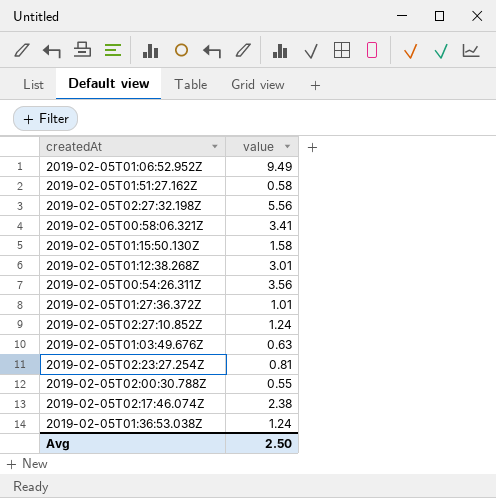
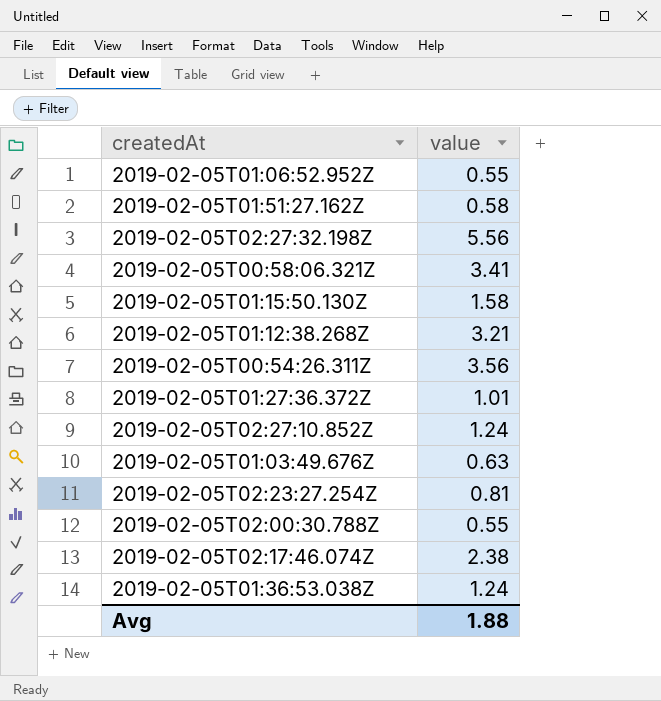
2019-02-05T01:06:52.952Z | value: 9.49 -> 0.55
2019-02-05T01:12:38.268Z | value: 3.01 -> 3.21
Avg | value: 2.50 -> 1.88

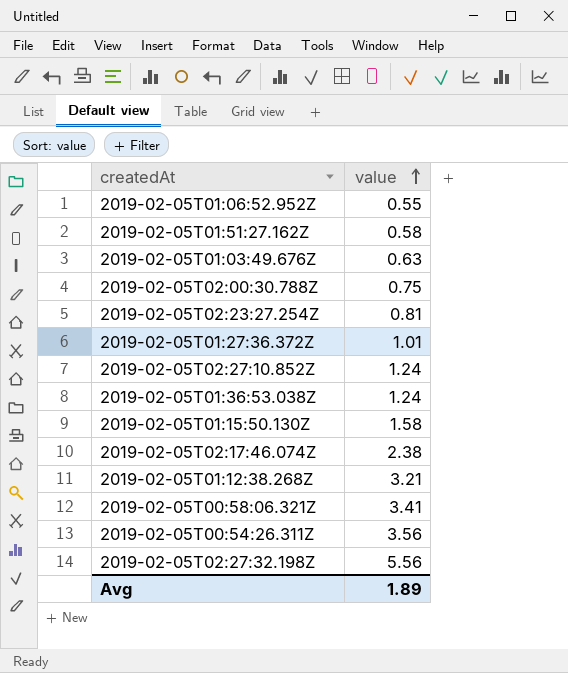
row order: none -> value ascending
2019-02-05T02:00:30.788Z | value: 0.55 -> 0.75
Avg | value: 1.88 -> 1.89

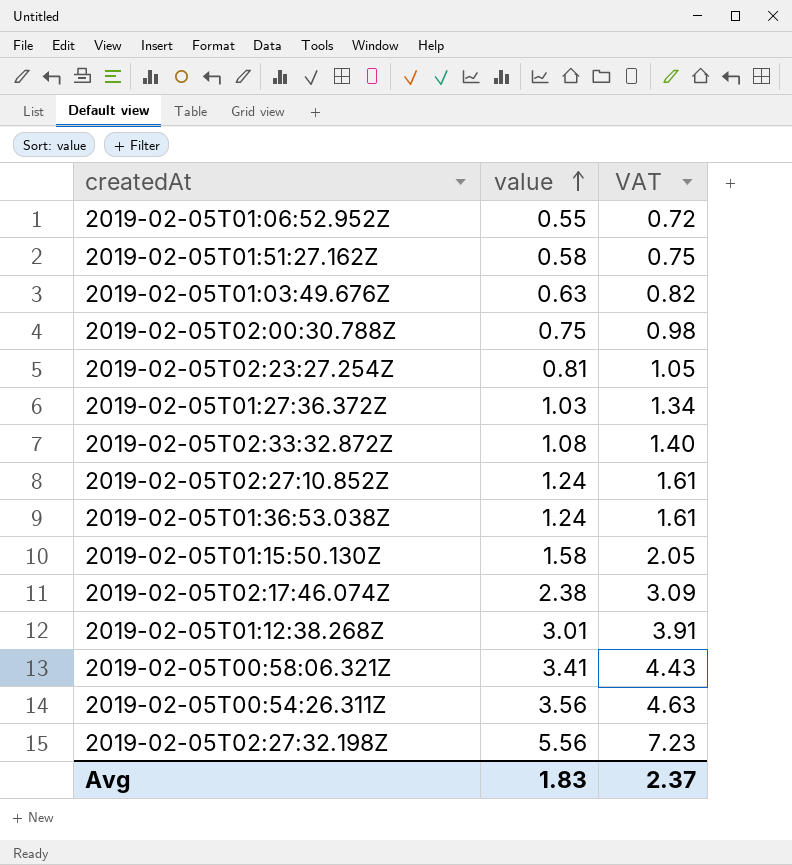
column VAT | formula: none -> [value] * 1.3
2019-02-05T01:27:36.372Z | value: 1.01 -> 1.03
row 2019-02-05T02:33:32.872Z: none -> 1.08 | 1.40
2019-02-05T01:12:38.268Z | value: 3.21 -> 3.01
Avg | value: 1.89 -> 1.83

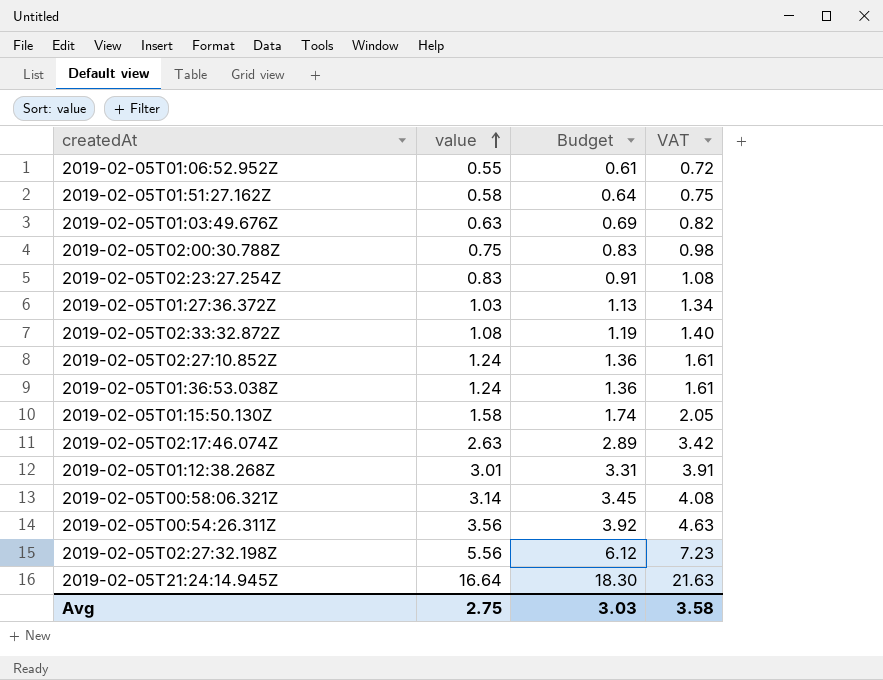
column Budget | formula: none -> [value] * 1.1
2019-02-05T02:23:27.254Z | value: 0.81 -> 0.83
2019-02-05T02:23:27.254Z | VAT: 1.05 -> 1.08
2019-02-05T02:17:46.074Z | value: 2.38 -> 2.63
2019-02-05T02:17:46.074Z | VAT: 3.09 -> 3.42
2019-02-05T00:58:06.321Z | value: 3.41 -> 3.14
2019-02-05T00:58:06.321Z | VAT: 4.43 -> 4.08
row 2019-02-05T21:24:14.945Z: none -> 16.64 | 18.30 | 21.63
Avg | value: 1.83 -> 2.75
Avg | VAT: 2.37 -> 3.58

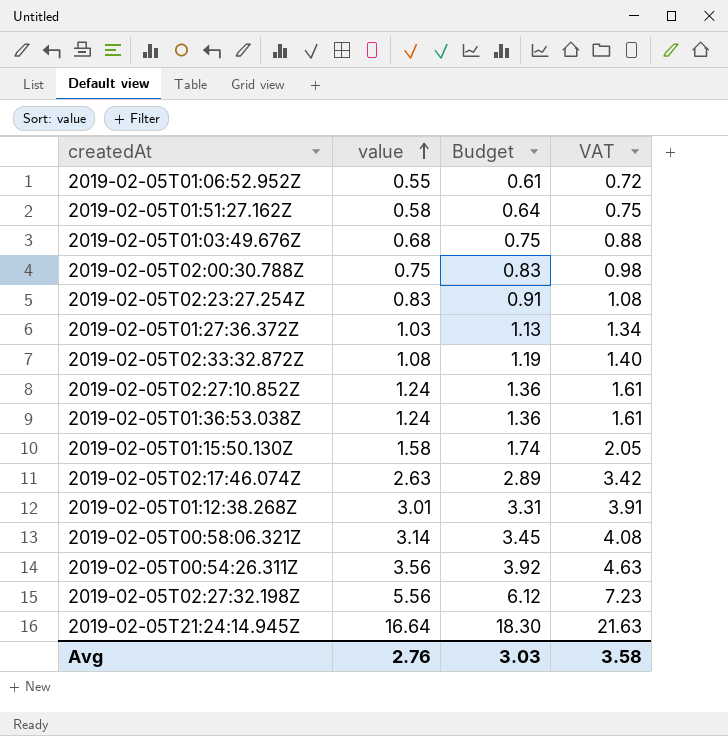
2019-02-05T01:03:49.676Z | value: 0.63 -> 0.68
2019-02-05T01:03:49.676Z | Budget: 0.69 -> 0.75
2019-02-05T01:03:49.676Z | VAT: 0.82 -> 0.88
Avg | value: 2.75 -> 2.76

